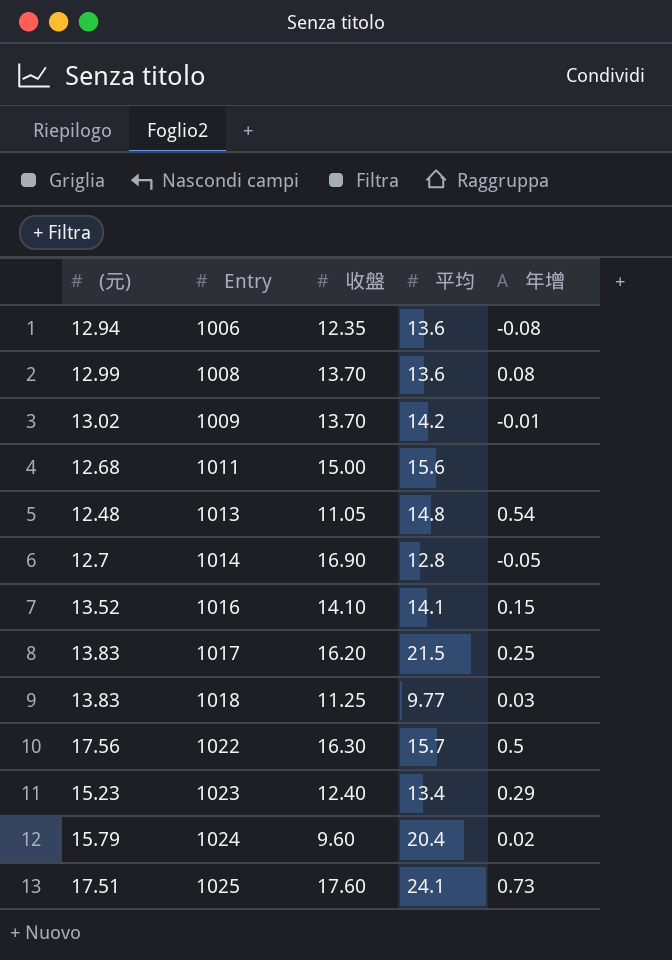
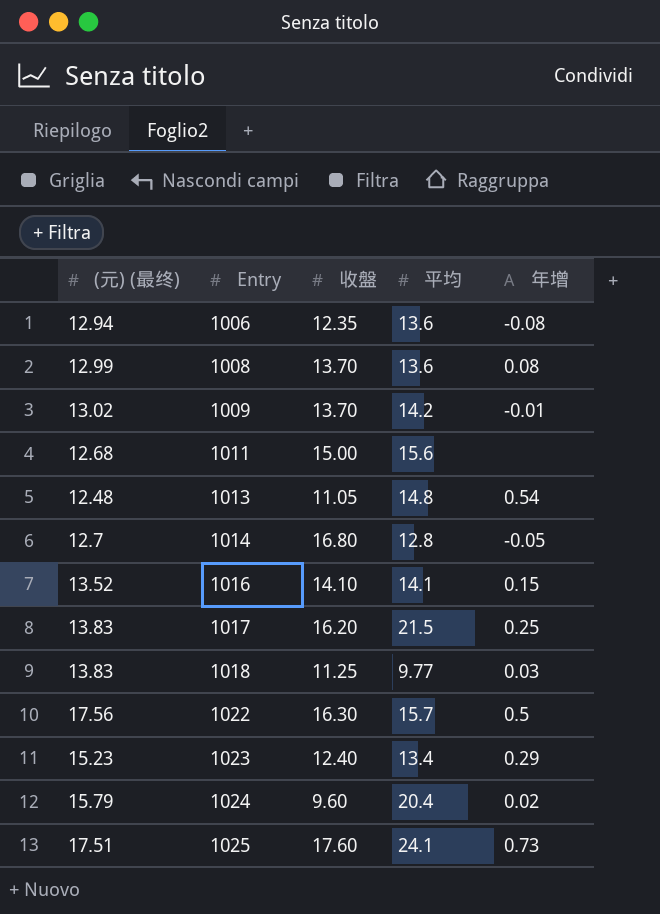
column name: (元) -> (元) (最终)
1014 | 收盤: 16.90 -> 16.80

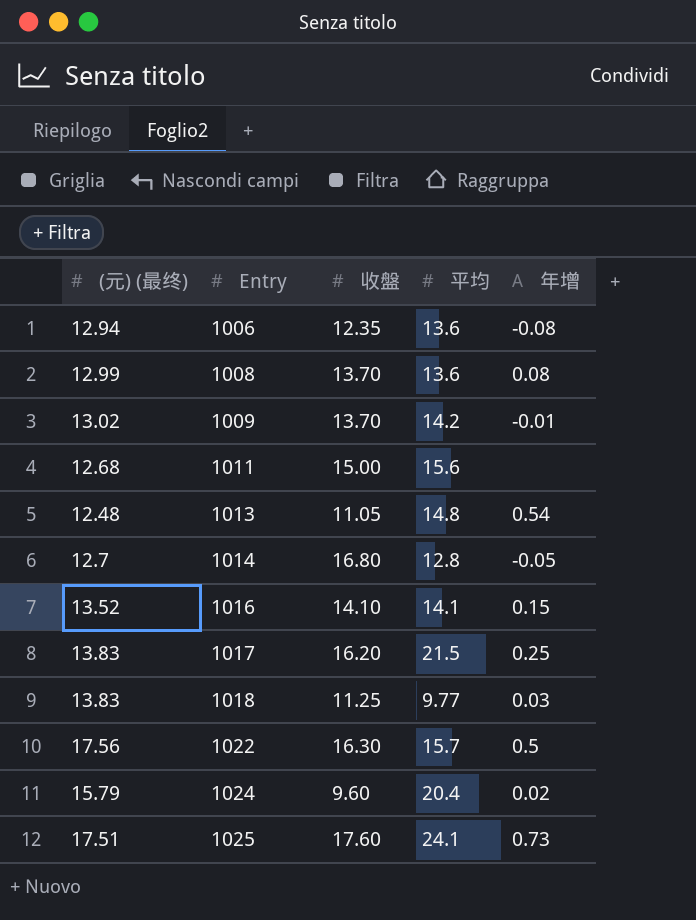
row 1023: 15.23 | 12.40 | 13.4 | 0.29 -> none

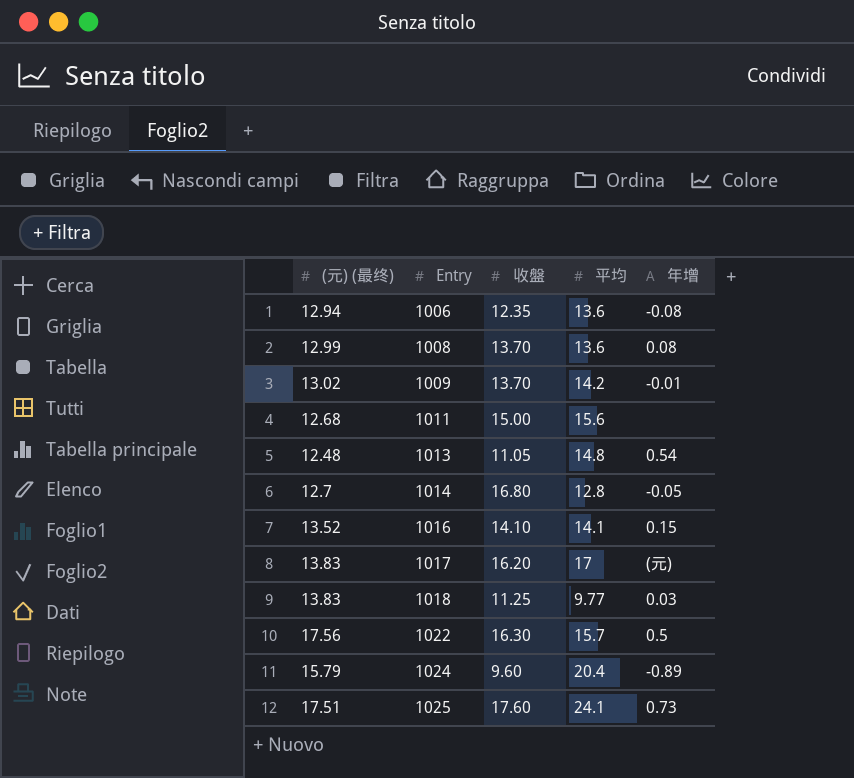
1017 | 平均: 21.5 -> 17
1017 | 年增: 0.25 -> (元)
1024 | 年增: 0.02 -> -0.89

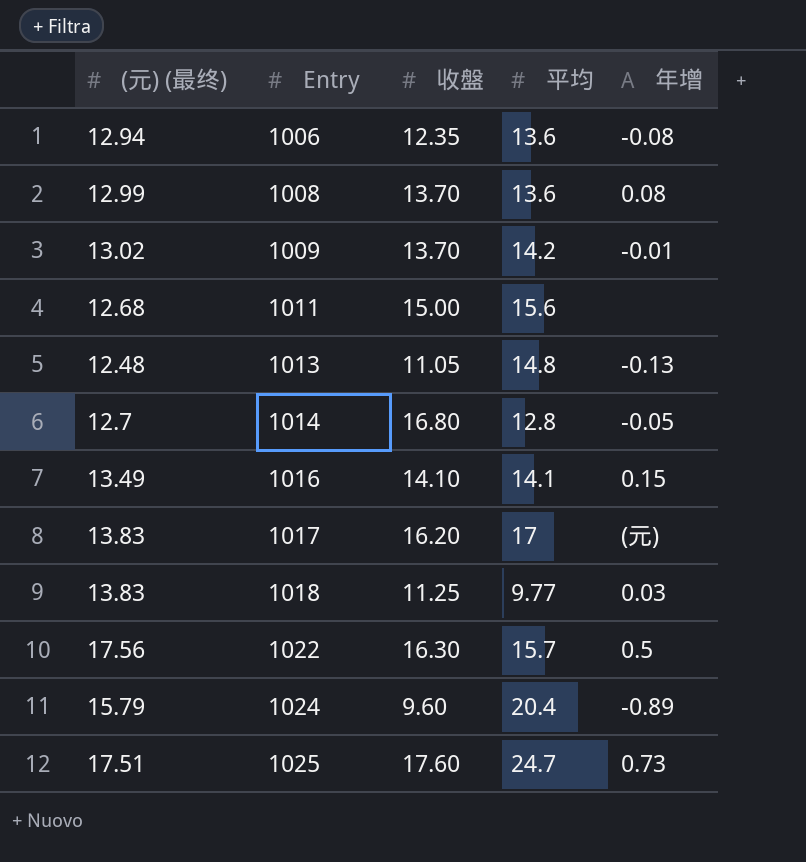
1013 | 年增: 0.54 -> -0.13
1016 | (元) (最终): 13.52 -> 13.49
1025 | 平均: 24.1 -> 24.7

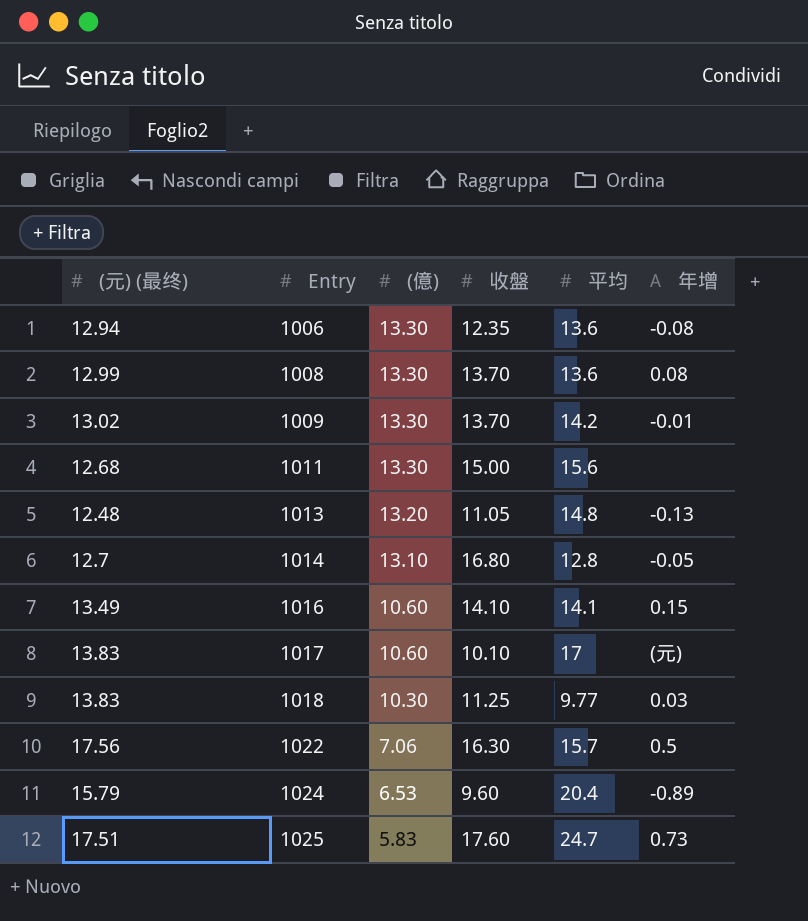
column (億) | position: none -> 3
1017 | 收盤: 16.20 -> 10.10

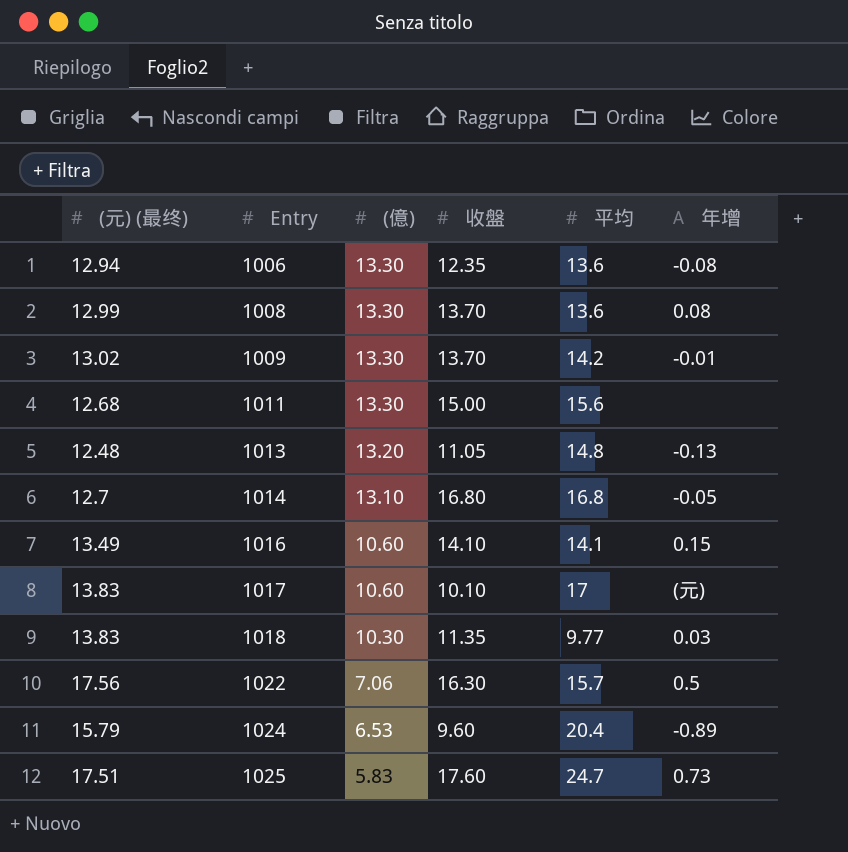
1014 | 平均: 12.8 -> 16.8
1018 | 收盤: 11.25 -> 11.35

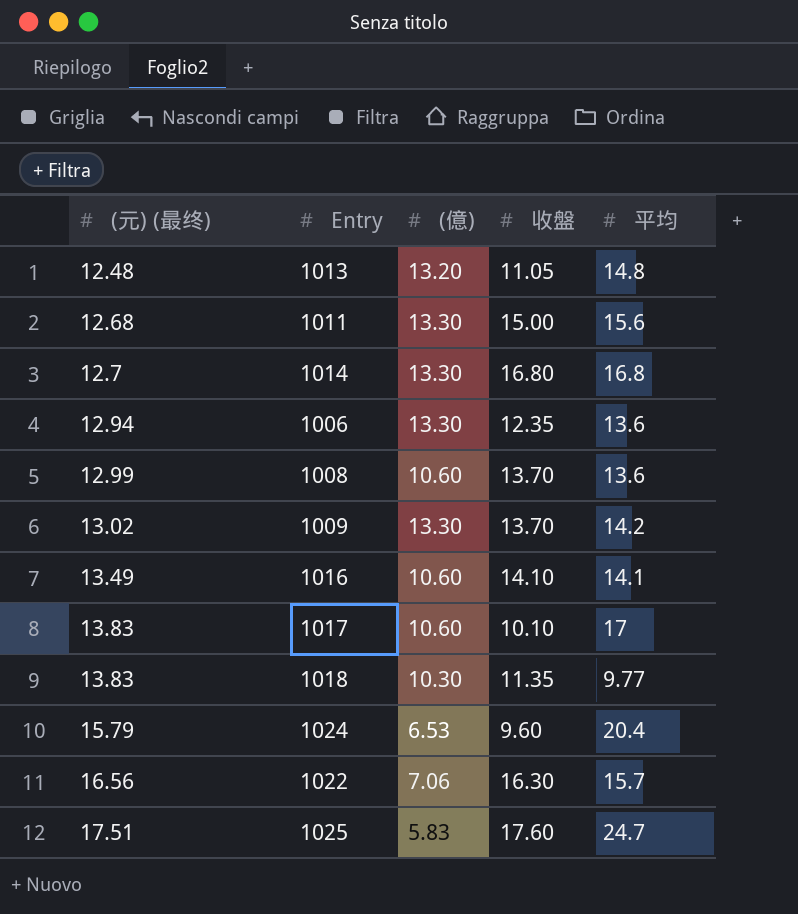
row order: Entry ascending -> (元) (最终) ascending
column 年增 | position: 6 -> none
1014 | (億): 13.10 -> 13.30
1008 | (億): 13.30 -> 10.60
1022 | (元) (最终): 17.56 -> 16.56

